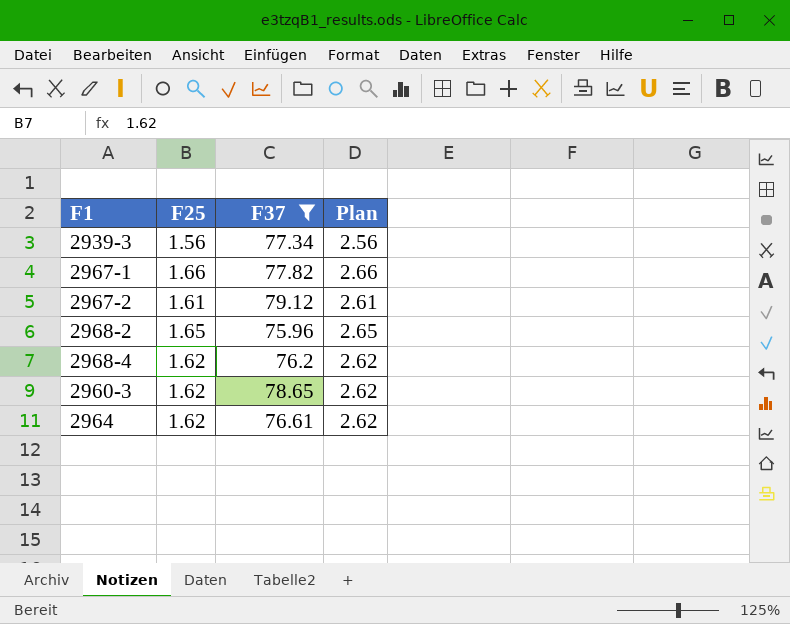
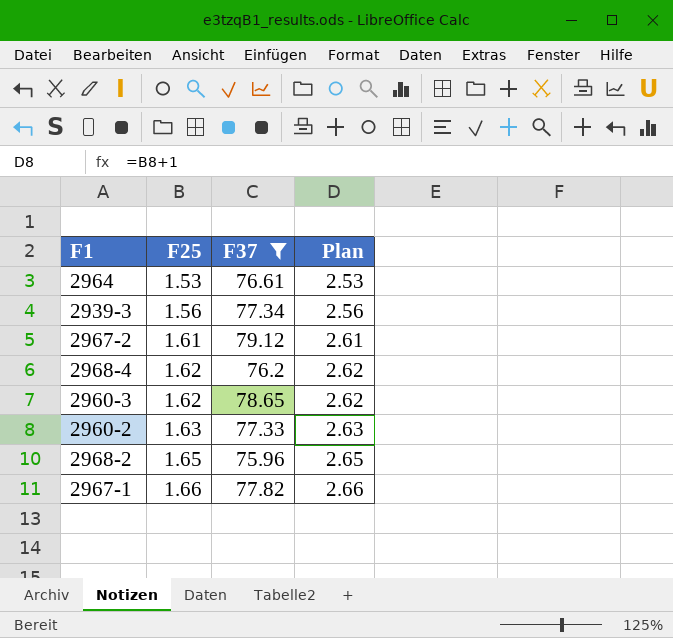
row order: none -> F25 ascending
2964 | F25: 1.62 -> 1.53
2964 | Plan: 2.62 -> 2.53
row 2960-2: none -> 1.63 | 77.33 | 2.63

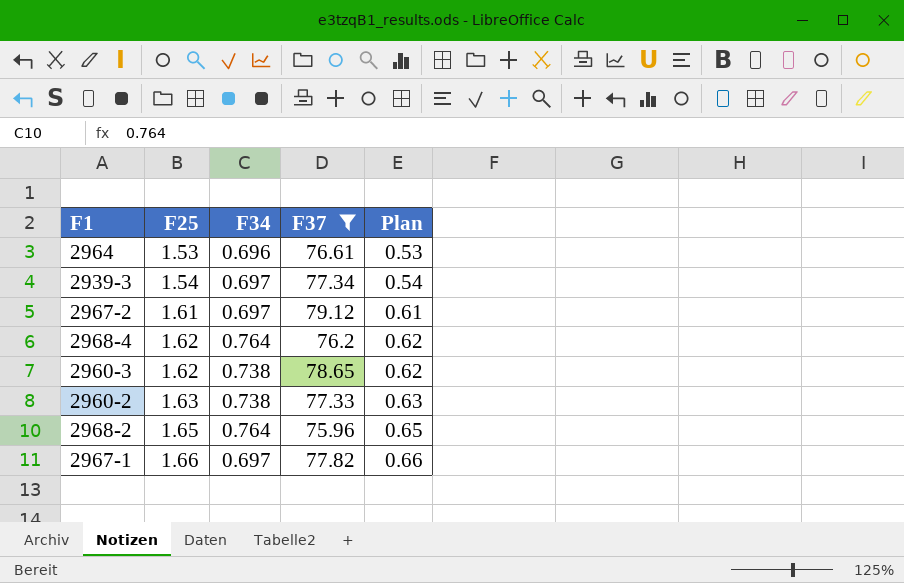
column F34 | position: none -> 3
column Plan | formula: [F25] + 1 -> [F25] - 1
2939-3 | F25: 1.56 -> 1.54

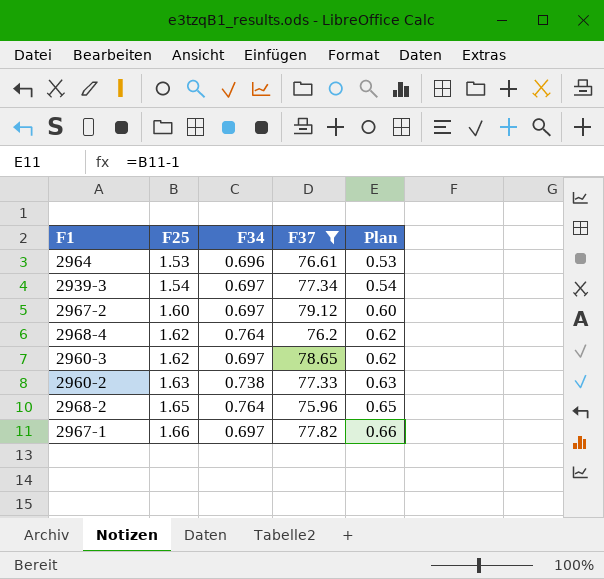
2967-2 | F25: 1.61 -> 1.60
2967-2 | Plan: 0.61 -> 0.60
2960-3 | F34: 0.738 -> 0.697

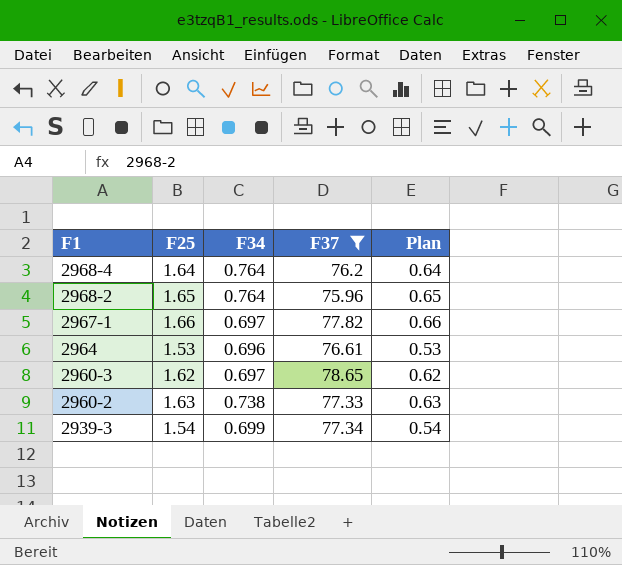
row order: F25 ascending -> F1 descending
row 2967-2: 1.60 | 0.697 | 79.12 | 0.60 -> none
2968-4 | F25: 1.62 -> 1.64
2968-4 | Plan: 0.62 -> 0.64
2939-3 | F34: 0.697 -> 0.699

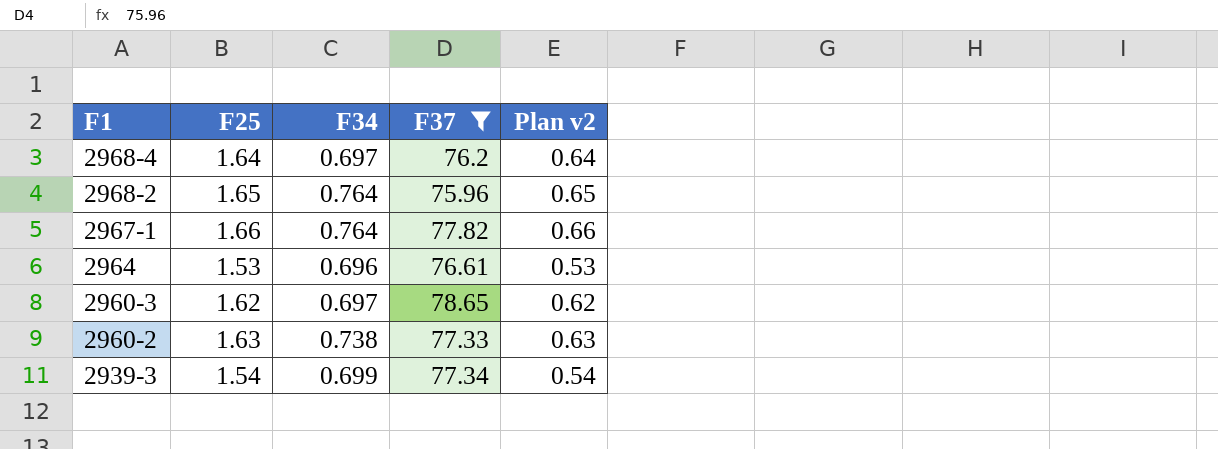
column name: Plan -> Plan v2
2968-4 | F34: 0.764 -> 0.697
2967-1 | F34: 0.697 -> 0.764

